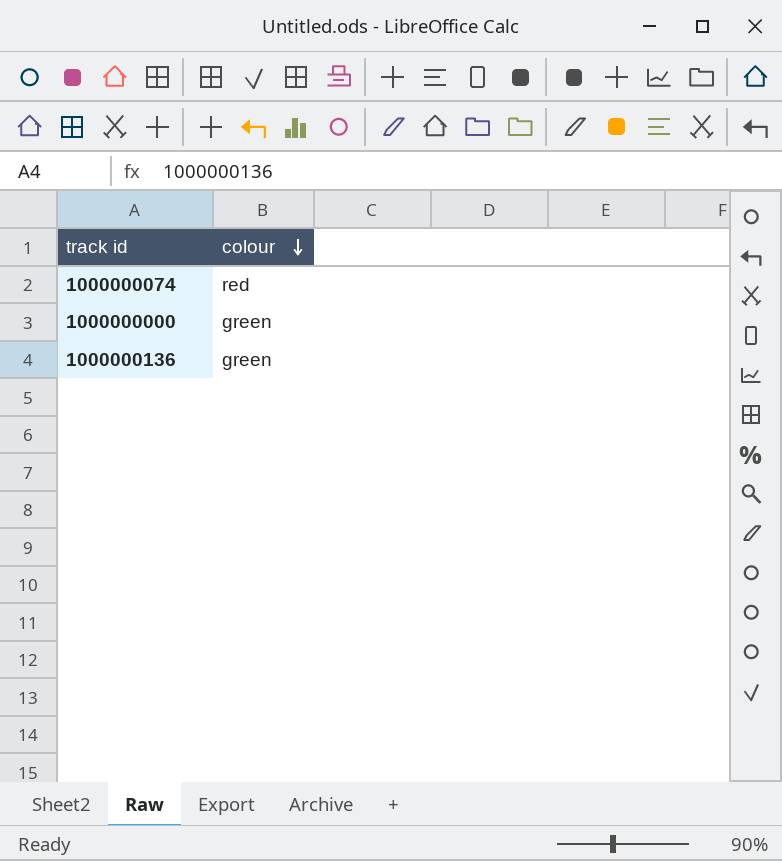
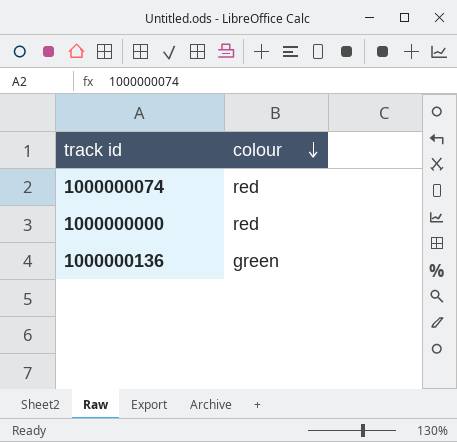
1000000000 | colour: green -> red

